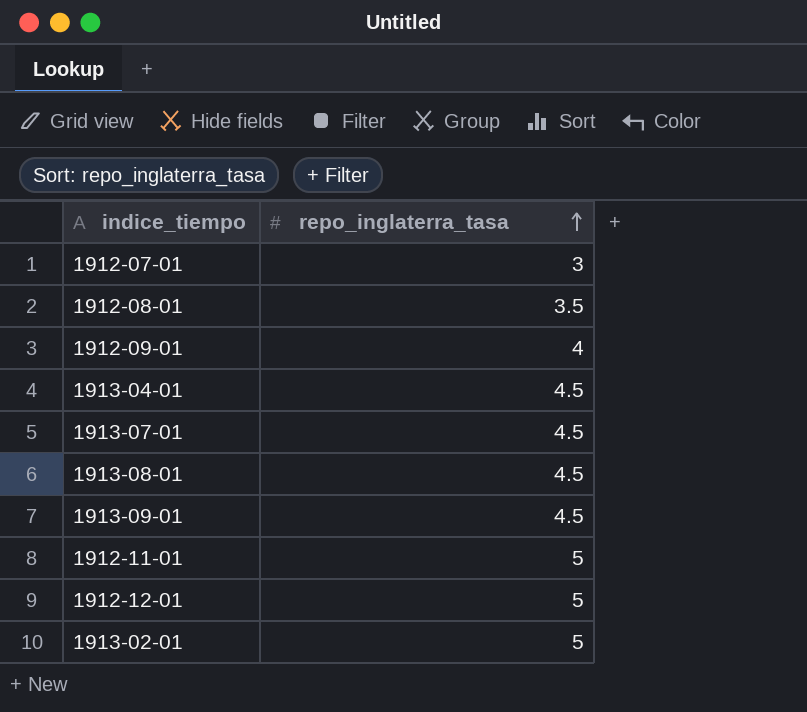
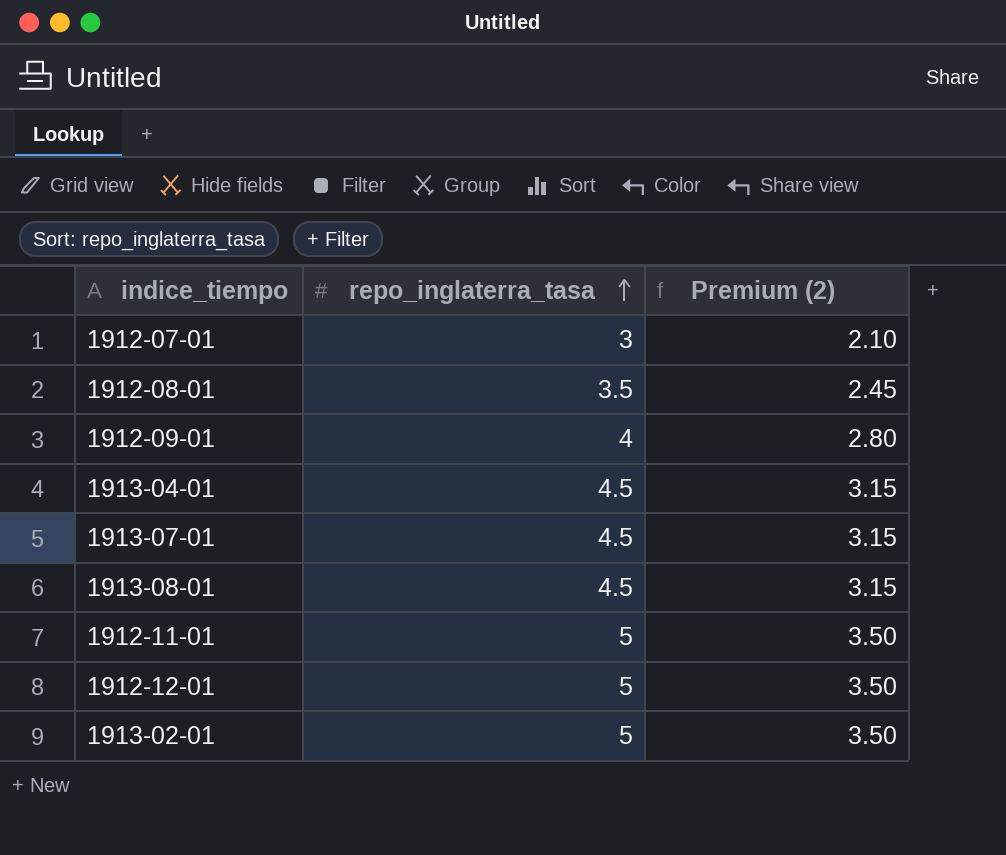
column Premium (2) | formula: none -> [repo_inglaterra_tasa] * 0.7
row 1913-09-01: 4.5 -> none

